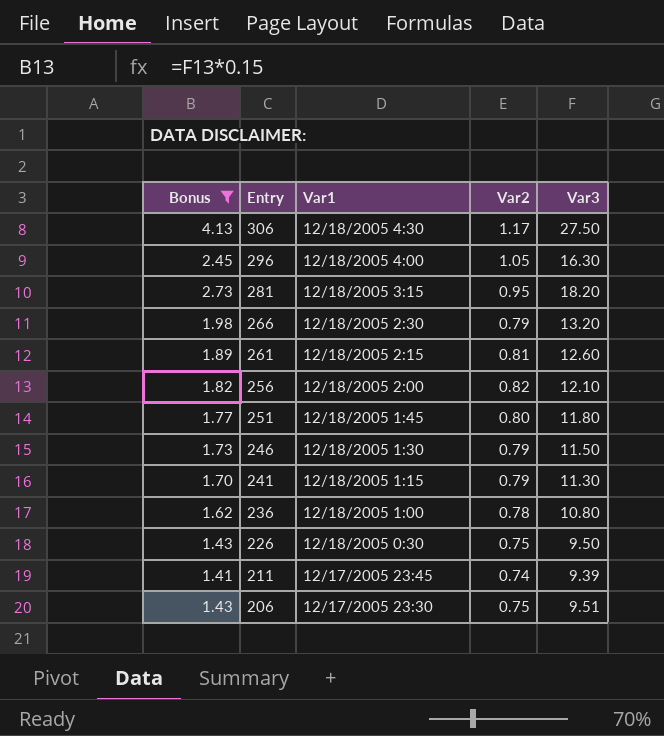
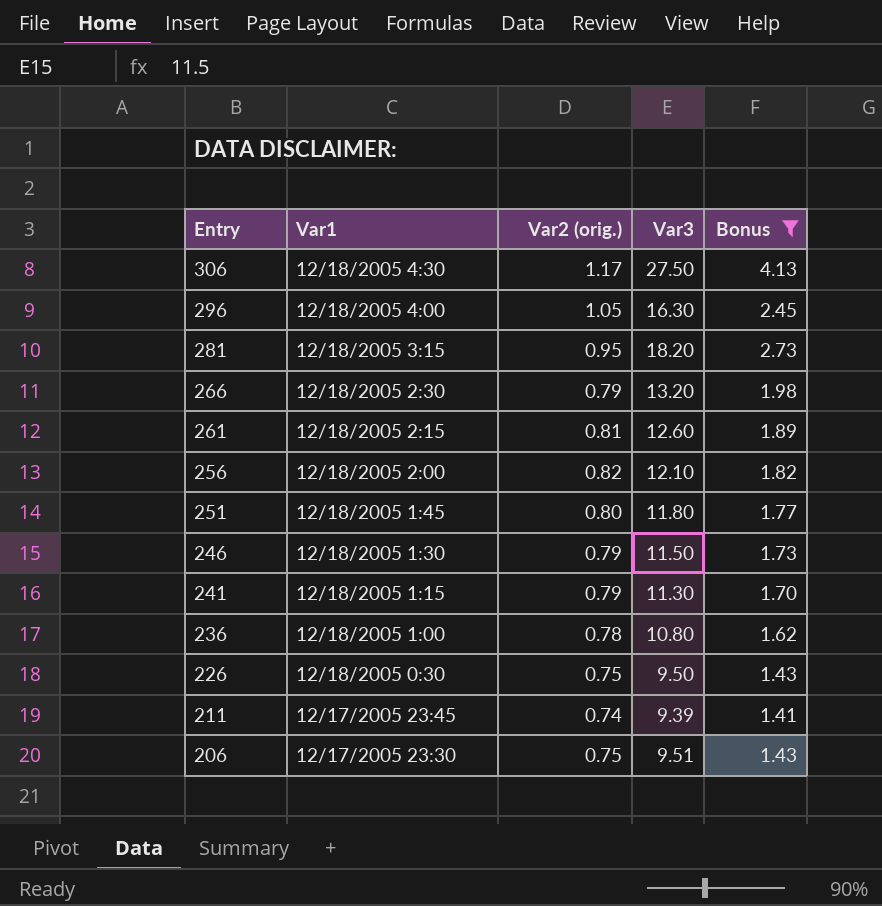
column name: Var2 -> Var2 (orig.)
column Bonus | position: 1 -> 5

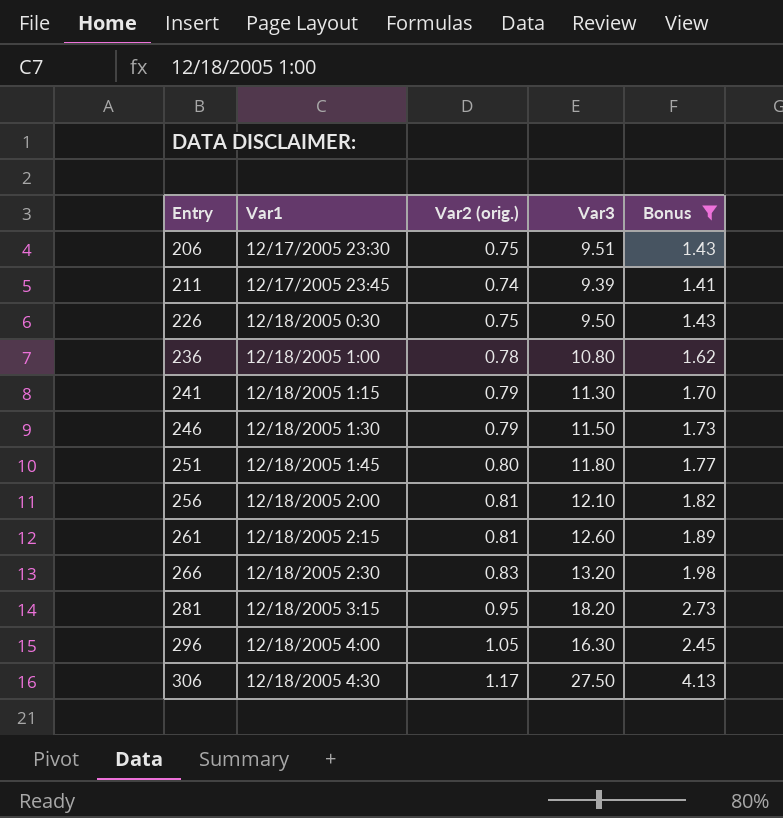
row order: Entry descending -> Entry ascending
256 | Var2 (orig.): 0.82 -> 0.81
266 | Var2 (orig.): 0.79 -> 0.83

